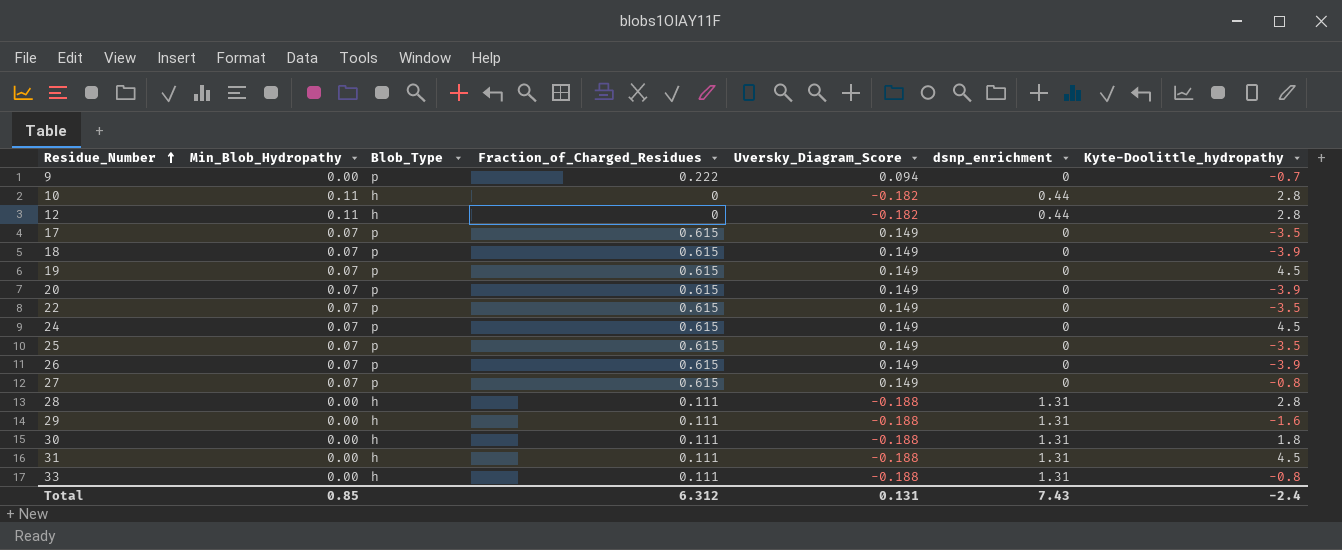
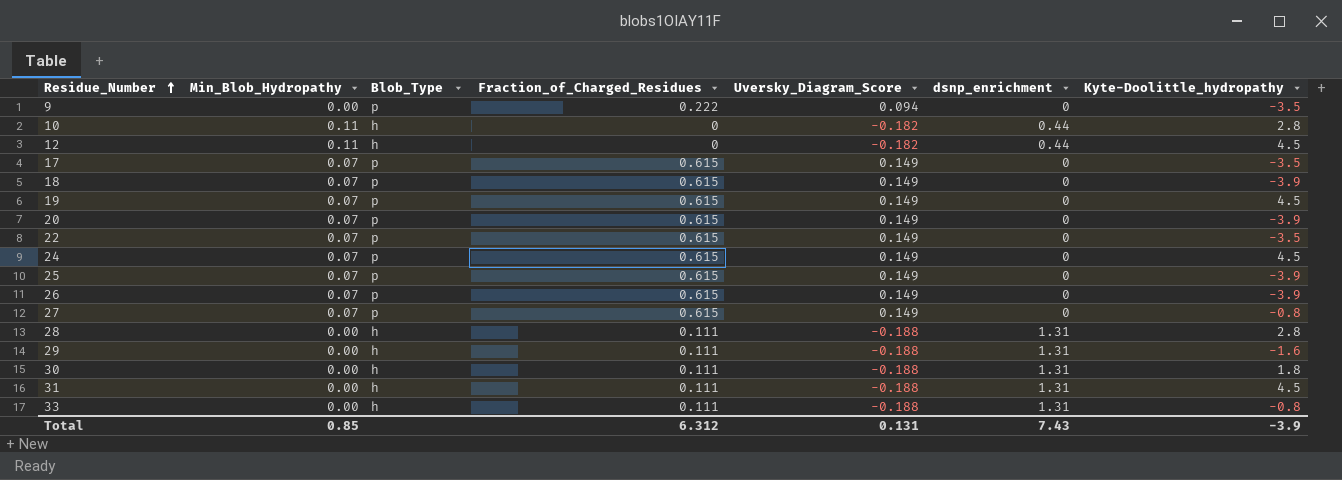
9 | Kyte-Doolittle_hydropathy: -0.7 -> -3.5
12 | Kyte-Doolittle_hydropathy: 2.8 -> 4.5
25 | Kyte-Doolittle_hydropathy: -3.5 -> -3.9
Total | Kyte-Doolittle_hydropathy: -2.4 -> -3.9

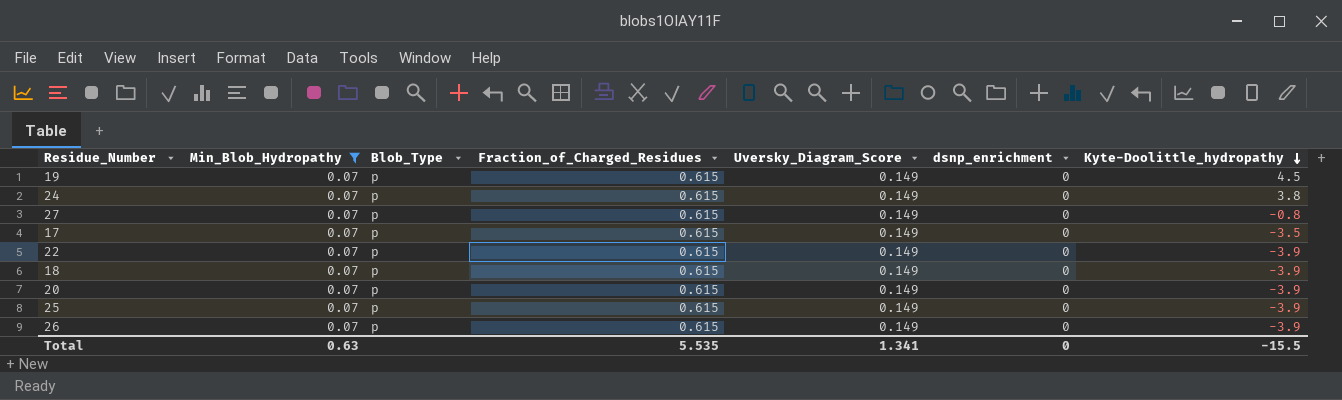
filter: none -> Min_Blob_Hydropathy = 0.07
row order: Residue_Number ascending -> Kyte-Doolittle_hydropathy descending
24 | Kyte-Doolittle_hydropathy: 4.5 -> 3.8
22 | Kyte-Doolittle_hydropathy: -3.5 -> -3.9
Total | Min_Blob_Hydropathy: 0.85 -> 0.63
Total | Fraction_of_Charged_Residues: 6.312 -> 5.535
Total | Uversky_Diagram_Score: 0.131 -> 1.341
Total | dsnp_enrichment: 7.43 -> 0
Total | Kyte-Doolittle_hydropathy: -3.9 -> -15.5

